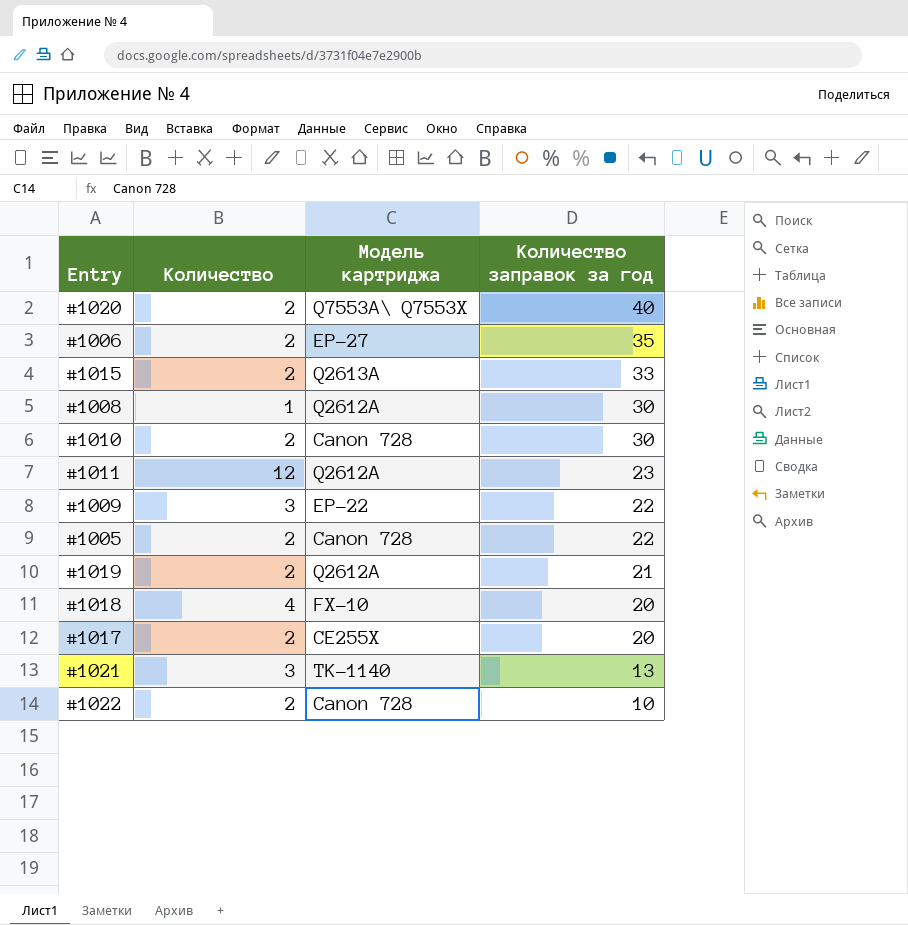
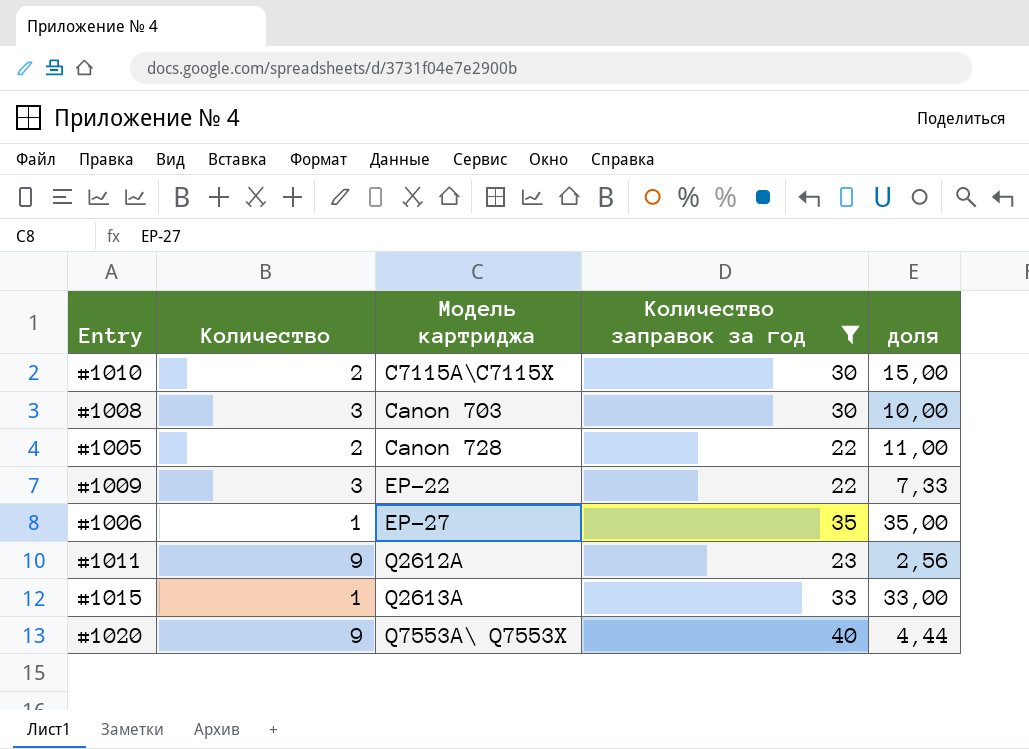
filter: none -> Количество заправок за год >= 22
row order: Количество заправок за год descending -> Модель картриджа ascending
column доля | formula: none -> [Количество заправок за год] / [Количество]
#1010 | Модель картриджа: Canon 728 -> C7115A\C7115X
#1008 | Количество: 1 -> 3
#1008 | Модель картриджа: Q2612A -> Canon 703
#1006 | Количество: 2 -> 1
#1011 | Количество: 12 -> 9
#1015 | Количество: 2 -> 1
#1020 | Количество: 2 -> 9

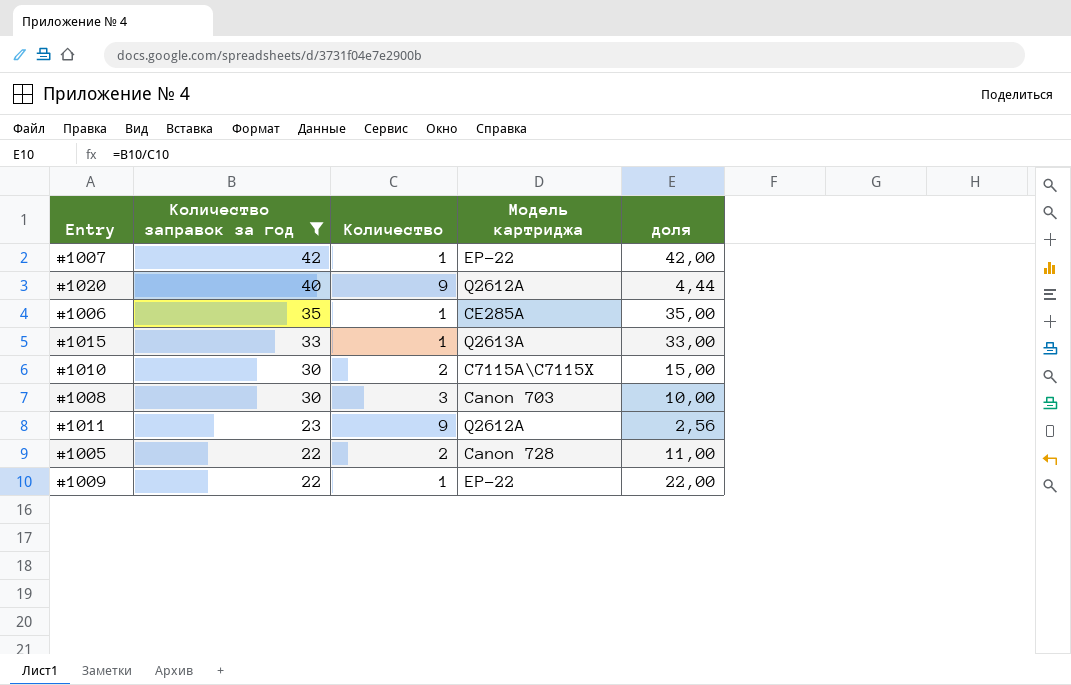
row order: Модель картриджа ascending -> Количество заправок за год descending
column Количество заправок за год | position: 4 -> 2
row #1007: none -> 42 | 1 | EP-22 | 42,00
#1020 | Модель картриджа: Q7553A\ Q7553X -> Q2612A
#1006 | Модель картриджа: EP-27 -> CE285A
#1009 | Количество: 3 -> 1
#1009 | доля: 7,33 -> 22,00

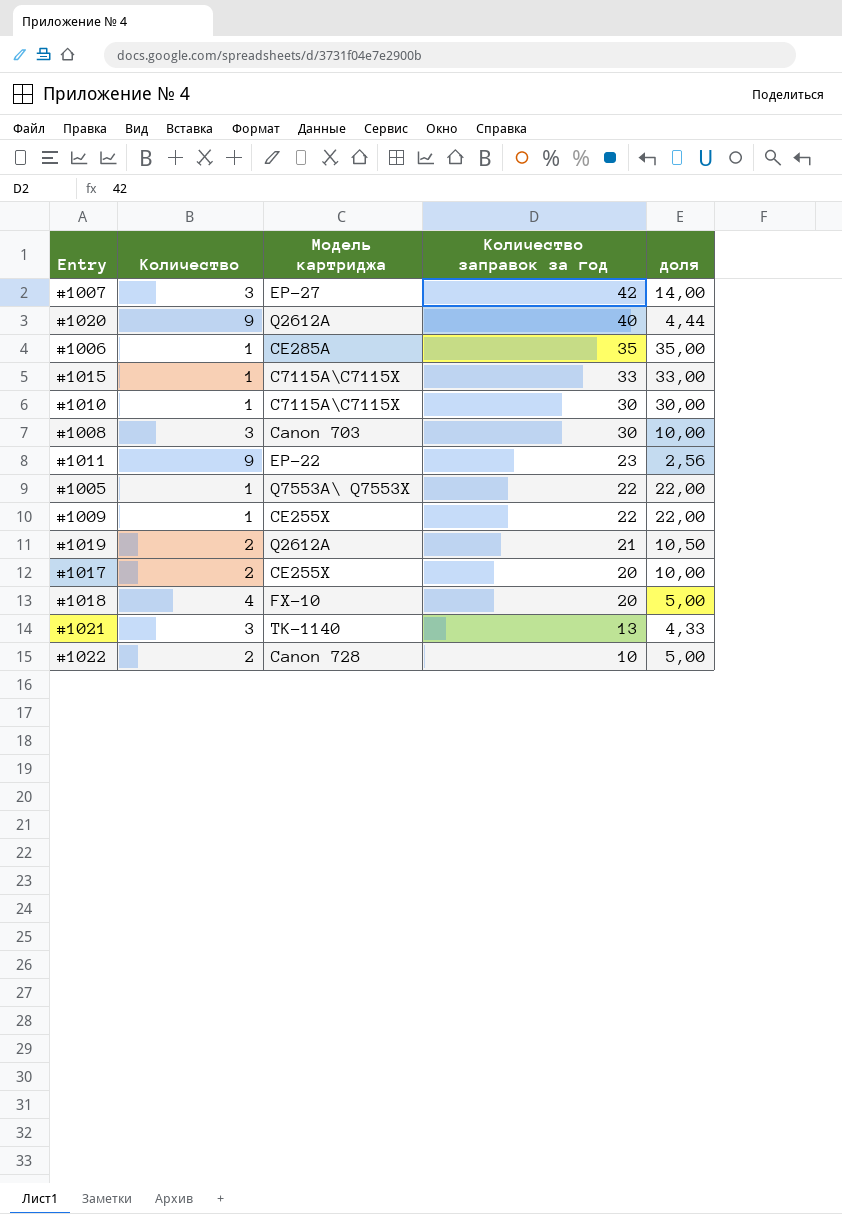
filter: Количество заправок за год >= 22 -> none
column Количество заправок за год | position: 2 -> 4
#1007 | Количество: 1 -> 3
#1007 | Модель картриджа: EP-22 -> EP-27
#1007 | доля: 42,00 -> 14,00
#1015 | Модель картриджа: Q2613A -> C7115A\C7115X
#1010 | Количество: 2 -> 1
#1010 | доля: 15,00 -> 30,00
#1011 | Модель картриджа: Q2612A -> EP-22
#1005 | Количество: 2 -> 1
#1005 | Модель картриджа: Canon 728 -> Q7553A\ Q7553X
#1005 | доля: 11,00 -> 22,00
#1009 | Модель картриджа: EP-22 -> CE255X

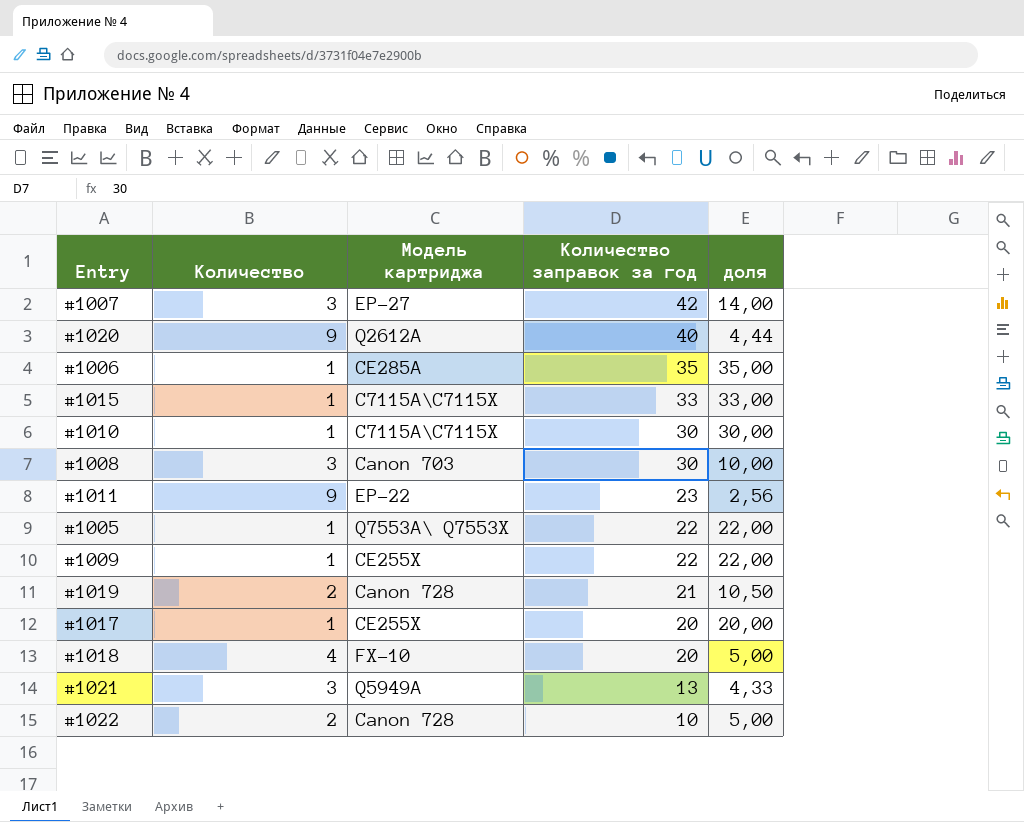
#1019 | Модель картриджа: Q2612A -> Canon 728
#1017 | Количество: 2 -> 1
#1017 | доля: 10,00 -> 20,00
#1021 | Модель картриджа: TK-1140 -> Q5949A

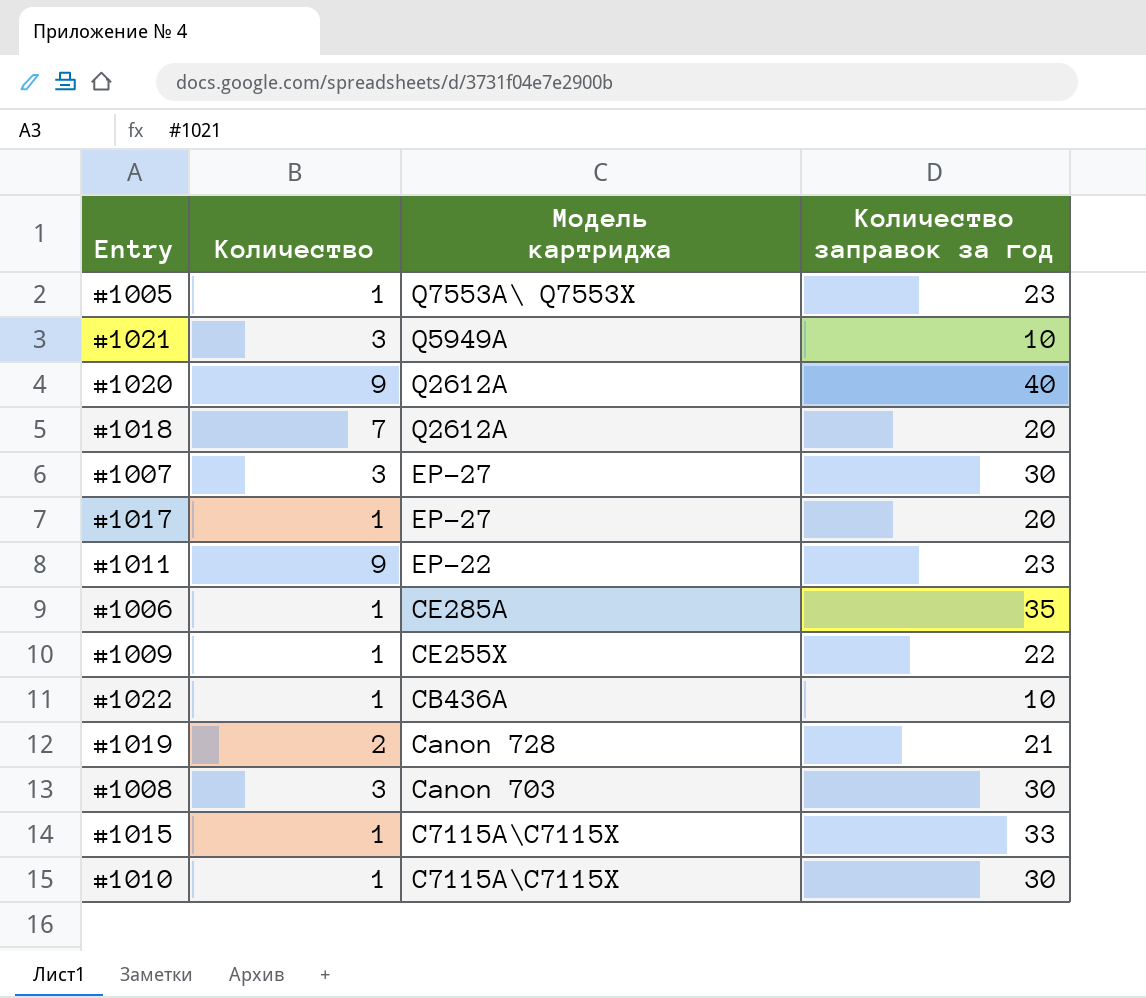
row order: Количество заправок за год descending -> Модель картриджа descending
column доля | formula: [Количество заправок за год] / [Количество] -> none
#1005 | Количество заправок за год: 22 -> 23
#1021 | Количество заправок за год: 13 -> 10
#1018 | Количество: 4 -> 7
#1018 | Модель картриджа: FX-10 -> Q2612A
#1007 | Количество заправок за год: 42 -> 30
#1017 | Модель картриджа: CE255X -> EP-27
#1022 | Количество: 2 -> 1
#1022 | Модель картриджа: Canon 728 -> CB436A

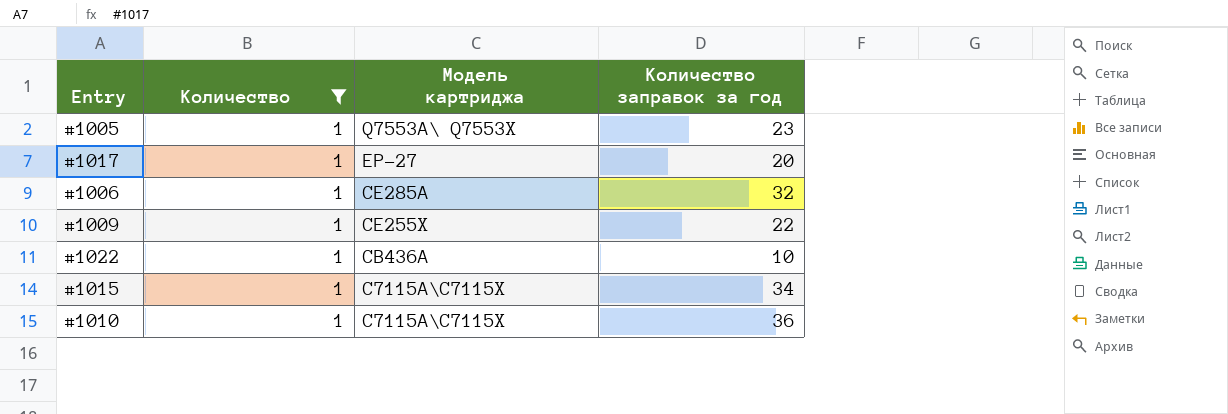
filter: none -> Количество = 1
#1006 | Количество заправок за год: 35 -> 32
#1015 | Количество заправок за год: 33 -> 34
#1010 | Количество заправок за год: 30 -> 36

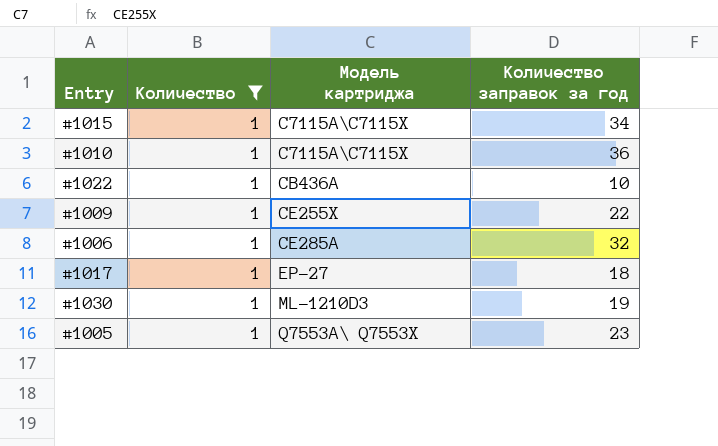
row order: Модель картриджа descending -> Модель картриджа ascending
#1017 | Количество заправок за год: 20 -> 18
row #1030: none -> 1 | ML-1210D3 | 19

